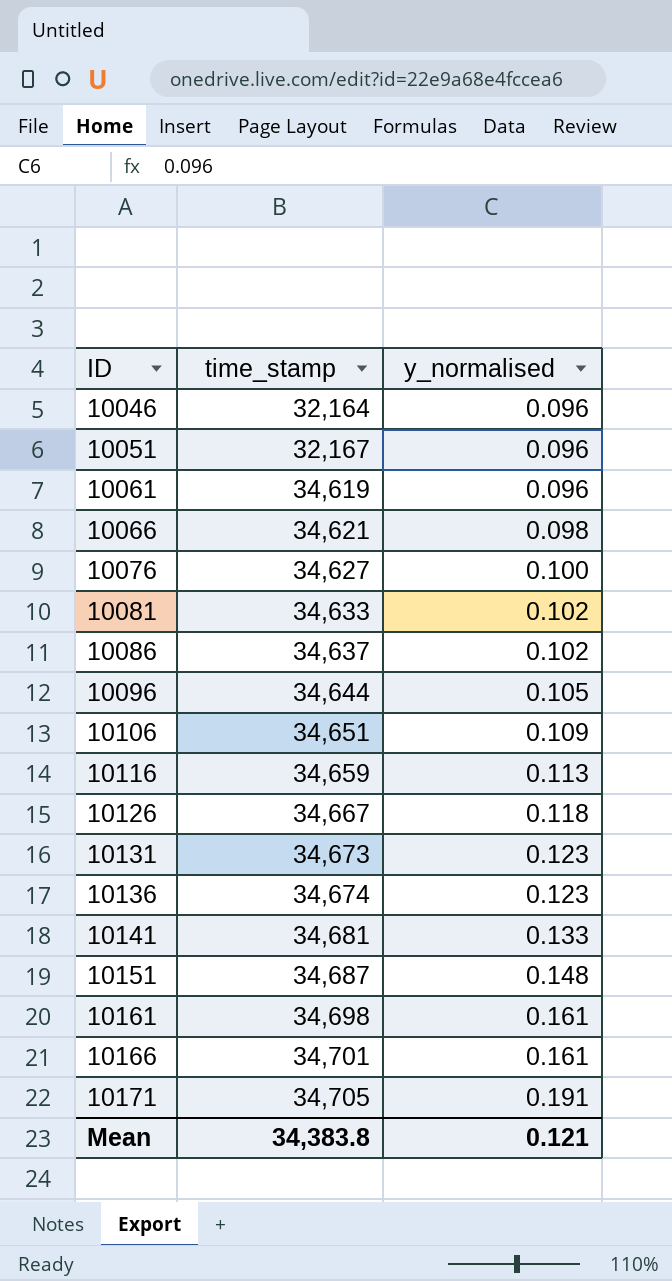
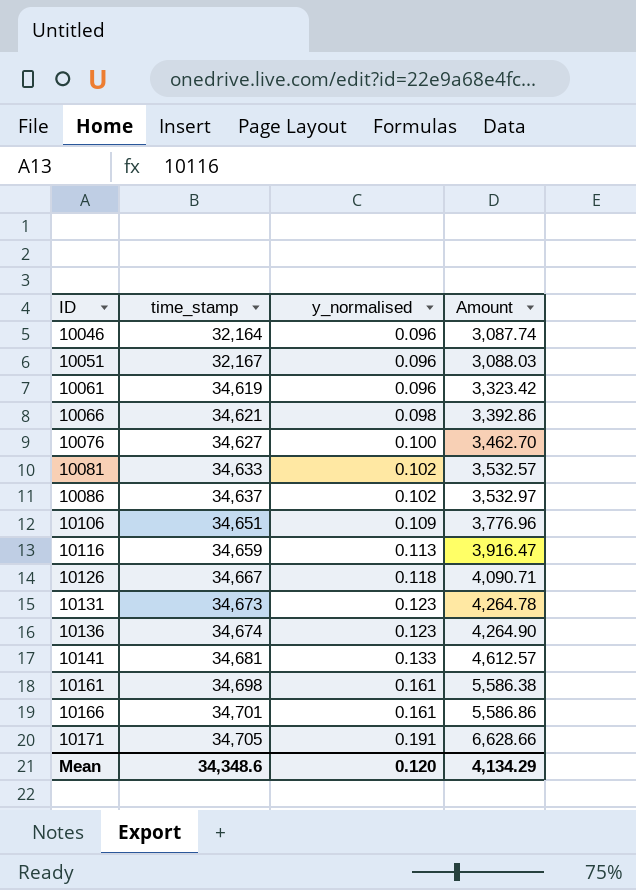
column Amount | formula: none -> [time_stamp] * [y_normalised]
row 10096: 34,644 | 0.105 -> none
row 10151: 34,687 | 0.148 -> none
Mean | time_stamp: 34,383.8 -> 34,348.6
Mean | y_normalised: 0.121 -> 0.120

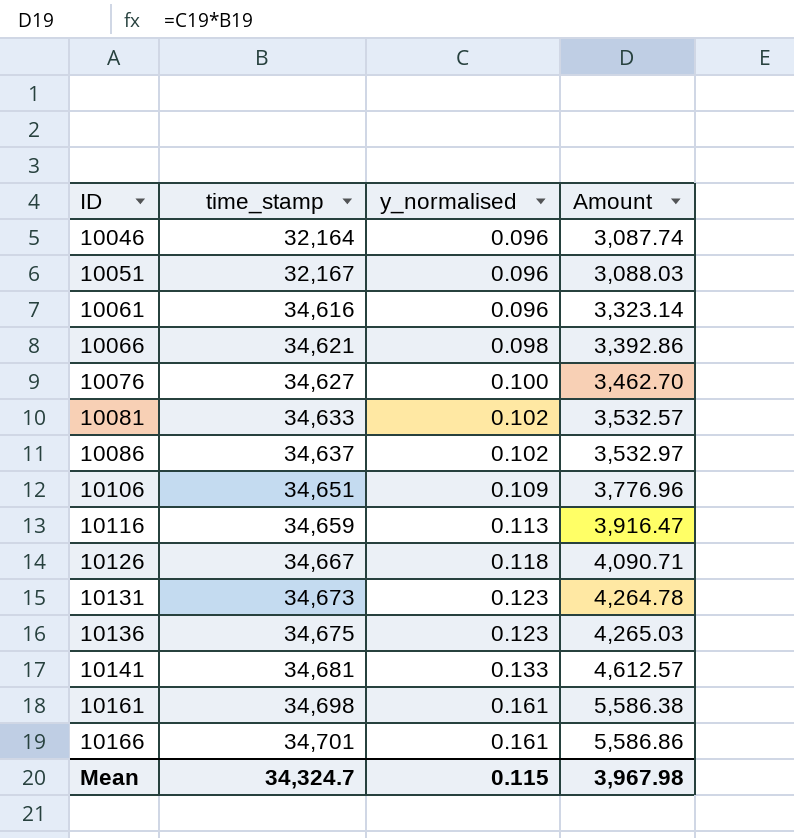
row 10171: 34,705 | 0.191 | 6,628.66 -> none
10061 | time_stamp: 34,619 -> 34,616
10061 | Amount: 3,323.42 -> 3,323.14
10136 | time_stamp: 34,674 -> 34,675
10136 | Amount: 4,264.90 -> 4,265.03
Mean | time_stamp: 34,348.6 -> 34,324.7
Mean | y_normalised: 0.120 -> 0.115
Mean | Amount: 4,134.29 -> 3,967.98

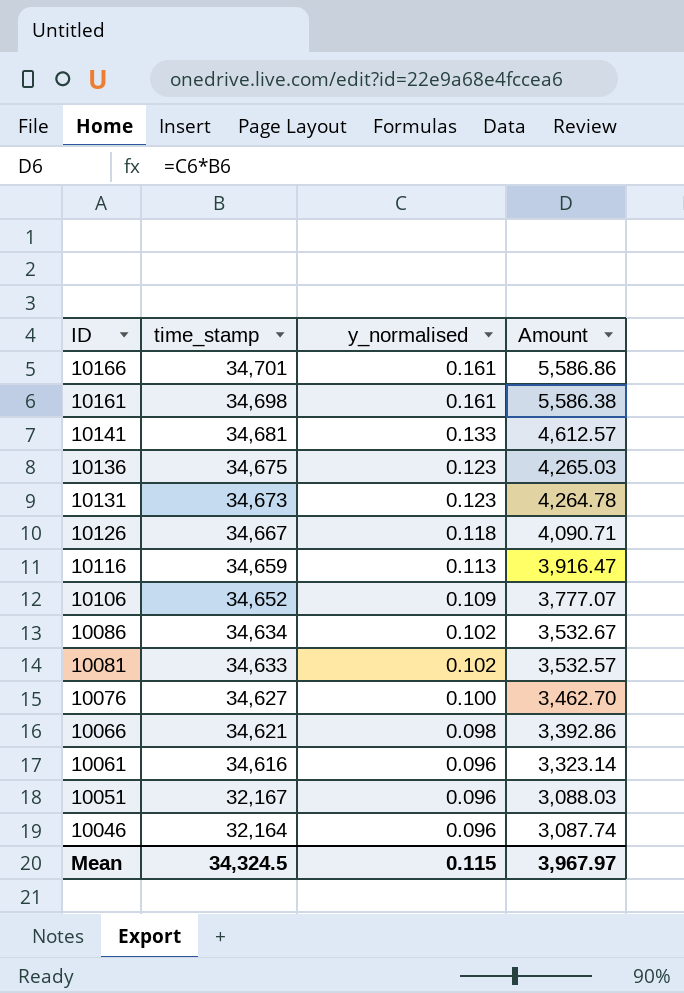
row order: ID ascending -> ID descending
10106 | time_stamp: 34,651 -> 34,652
10106 | Amount: 3,776.96 -> 3,777.07
10086 | time_stamp: 34,637 -> 34,634
10086 | Amount: 3,532.97 -> 3,532.67
Mean | time_stamp: 34,324.7 -> 34,324.5
Mean | Amount: 3,967.98 -> 3,967.97

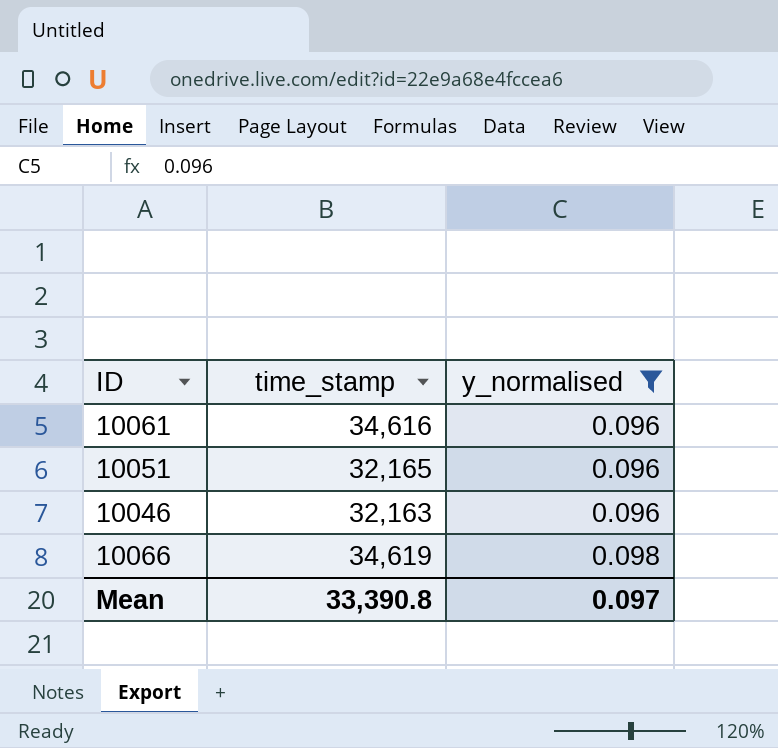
filter: none -> y_normalised <= 0.098
row order: ID descending -> y_normalised ascending
column Amount | formula: [time_stamp] * [y_normalised] -> none
10051 | time_stamp: 32,167 -> 32,165
10046 | time_stamp: 32,164 -> 32,163
10066 | time_stamp: 34,621 -> 34,619
Mean | time_stamp: 34,324.5 -> 33,390.8
Mean | y_normalised: 0.115 -> 0.097

